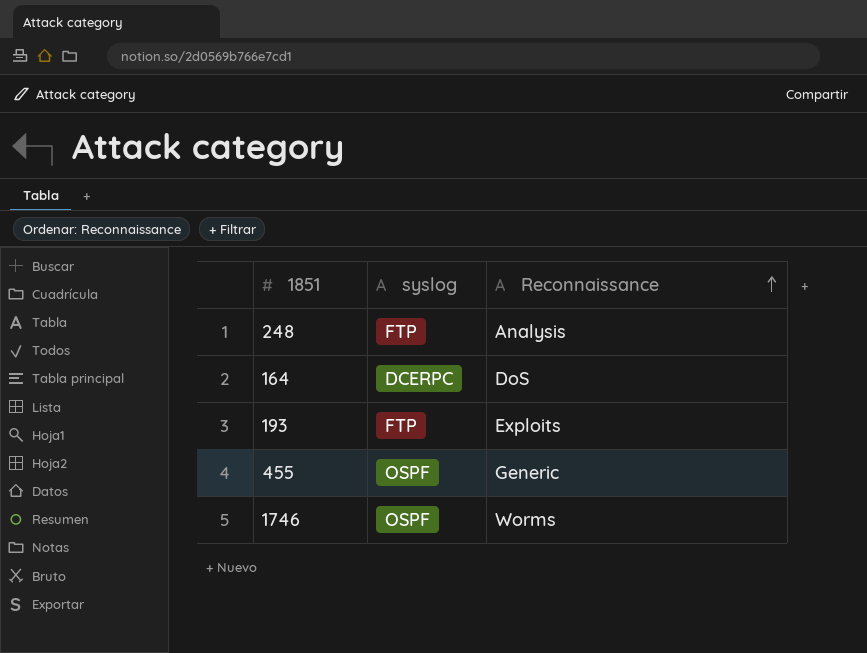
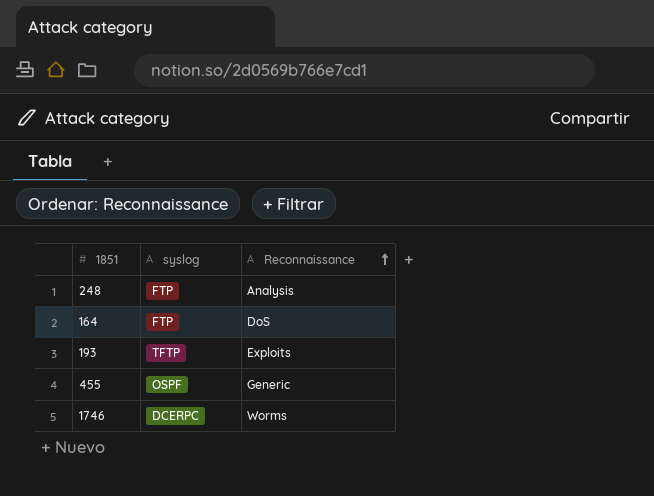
164 | syslog: DCERPC -> FTP
193 | syslog: FTP -> TFTP
1746 | syslog: OSPF -> DCERPC

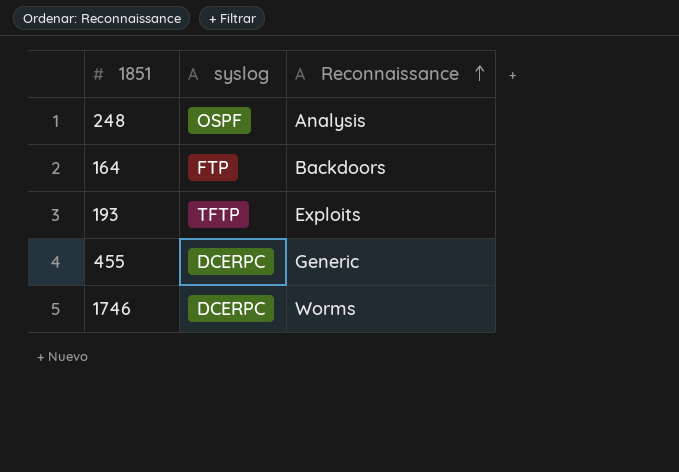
248 | syslog: FTP -> OSPF
164 | Reconnaissance: DoS -> Backdoors
455 | syslog: OSPF -> DCERPC

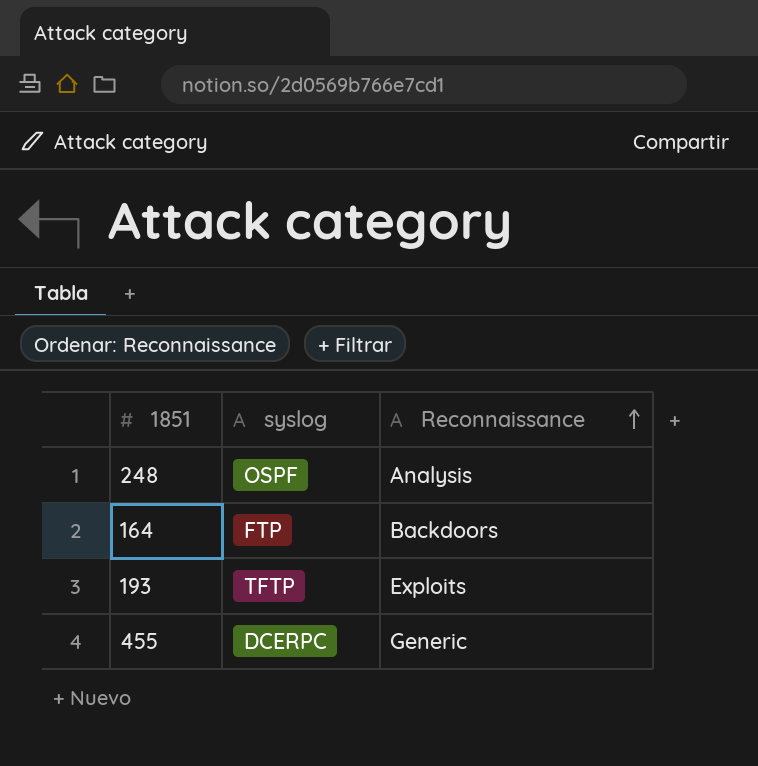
row 1746: DCERPC | Worms -> none

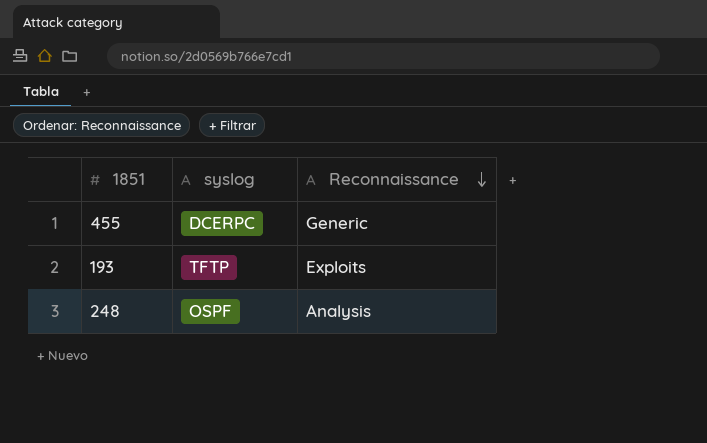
row order: Reconnaissance ascending -> Reconnaissance descending
row 164: FTP | Backdoors -> none

